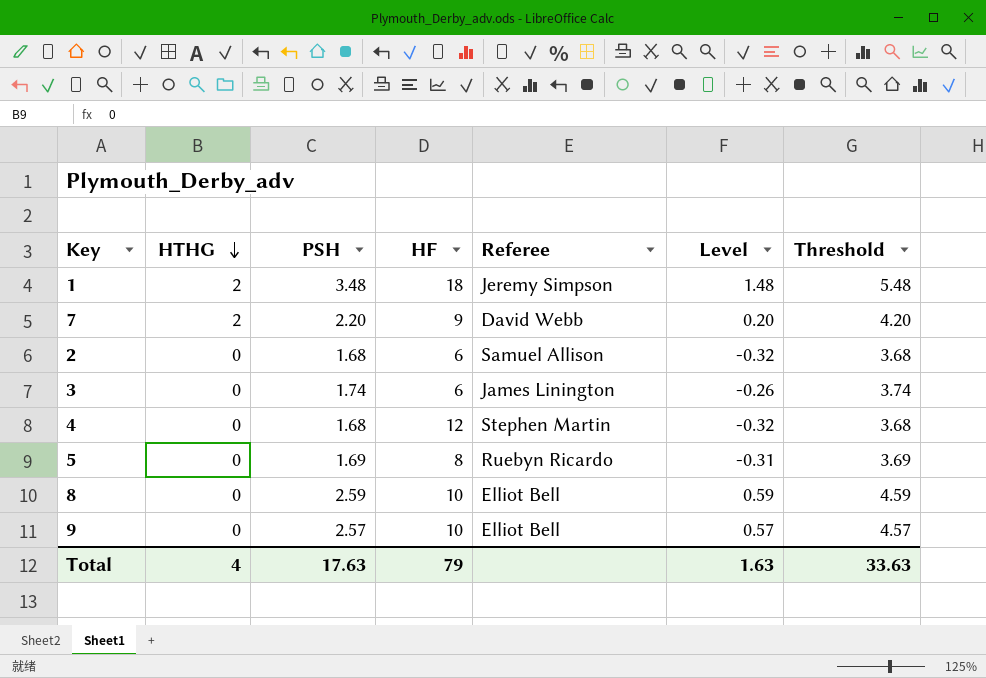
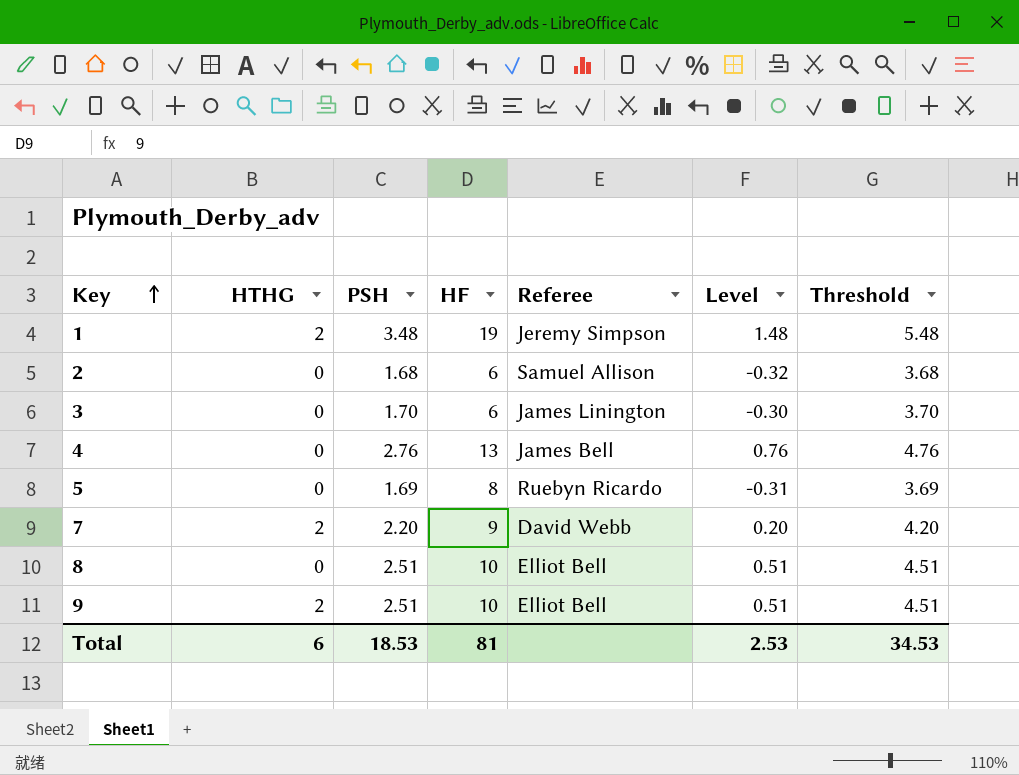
row order: HTHG descending -> Key ascending
1 | HF: 18 -> 19
3 | PSH: 1.74 -> 1.70
3 | Level: -0.26 -> -0.30
3 | Threshold: 3.74 -> 3.70
4 | PSH: 1.68 -> 2.76
4 | HF: 12 -> 13
4 | Referee: Stephen Martin -> James Bell
4 | Level: -0.32 -> 0.76
4 | Threshold: 3.68 -> 4.76
8 | PSH: 2.59 -> 2.51
8 | Level: 0.59 -> 0.51
8 | Threshold: 4.59 -> 4.51
9 | HTHG: 0 -> 2
9 | PSH: 2.57 -> 2.51
9 | Level: 0.57 -> 0.51
9 | Threshold: 4.57 -> 4.51
Total | HTHG: 4 -> 6
Total | PSH: 17.63 -> 18.53
Total | HF: 79 -> 81
Total | Level: 1.63 -> 2.53
Total | Threshold: 33.63 -> 34.53

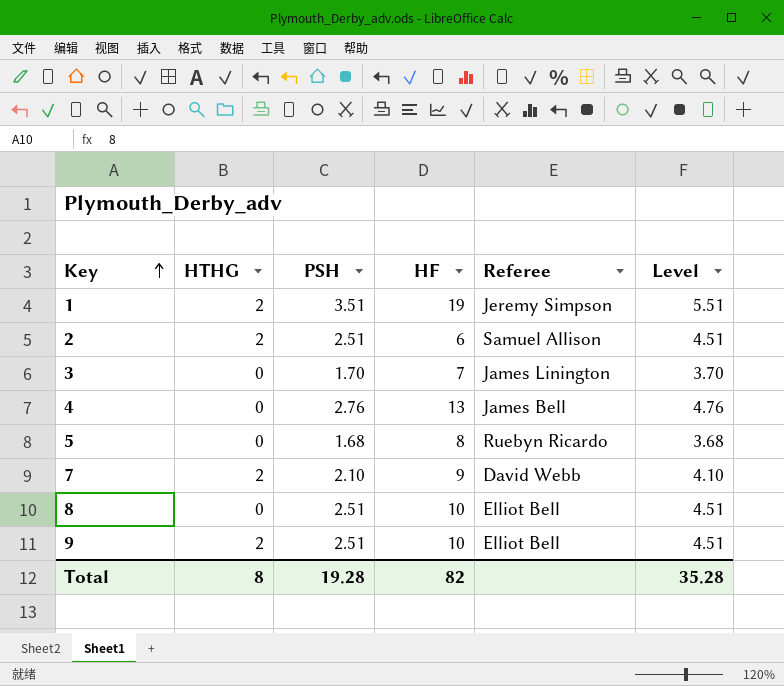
column Threshold | formula: [PSH] + 2 -> none
column Level | formula: [PSH] - 2 -> [PSH] + 2
1 | PSH: 3.48 -> 3.51
2 | HTHG: 0 -> 2
2 | PSH: 1.68 -> 2.51
3 | HF: 6 -> 7
5 | PSH: 1.69 -> 1.68
7 | PSH: 2.20 -> 2.10
Total | HTHG: 6 -> 8
Total | PSH: 18.53 -> 19.28
Total | HF: 81 -> 82
Total | Level: 2.53 -> 35.28

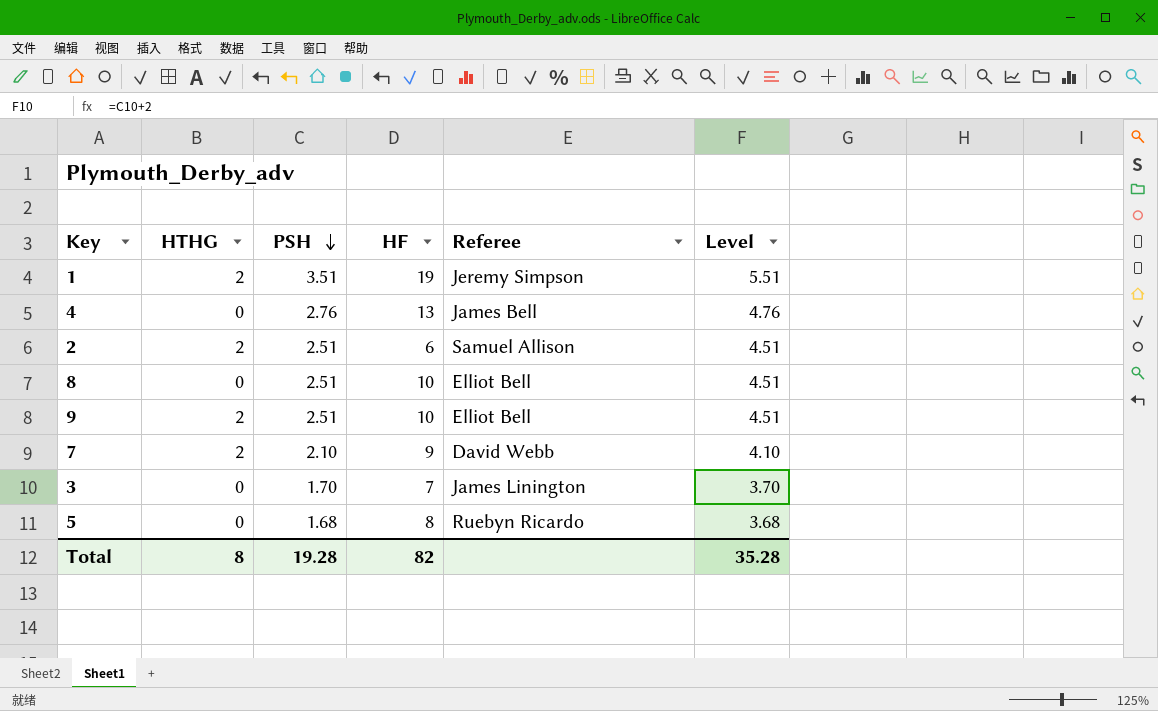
row order: Key ascending -> PSH descending

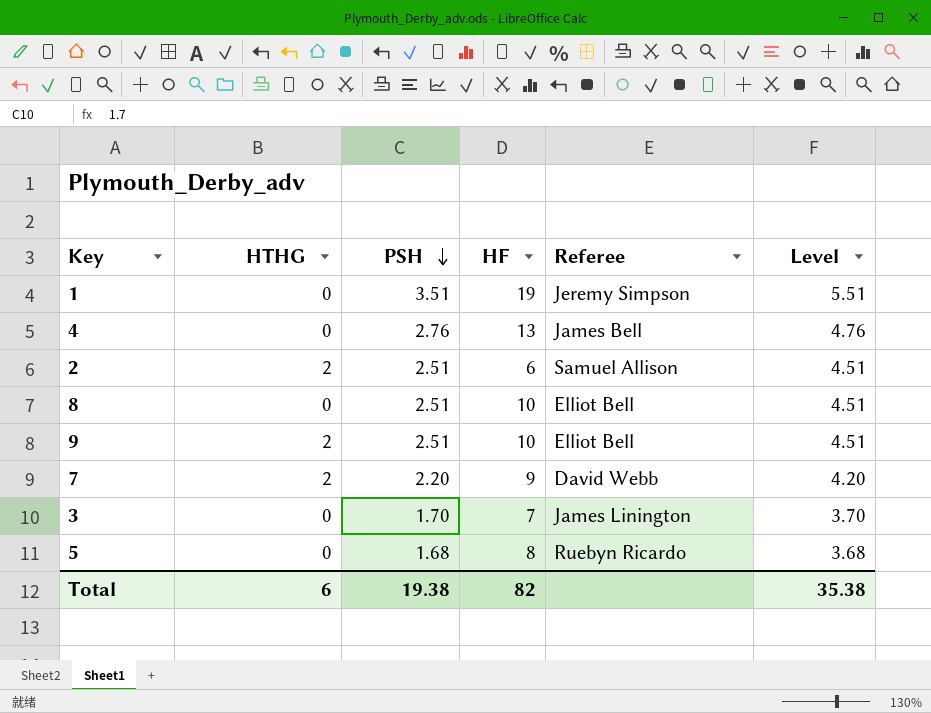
1 | HTHG: 2 -> 0
7 | PSH: 2.10 -> 2.20
7 | Level: 4.10 -> 4.20
Total | HTHG: 8 -> 6
Total | PSH: 19.28 -> 19.38
Total | Level: 35.28 -> 35.38

